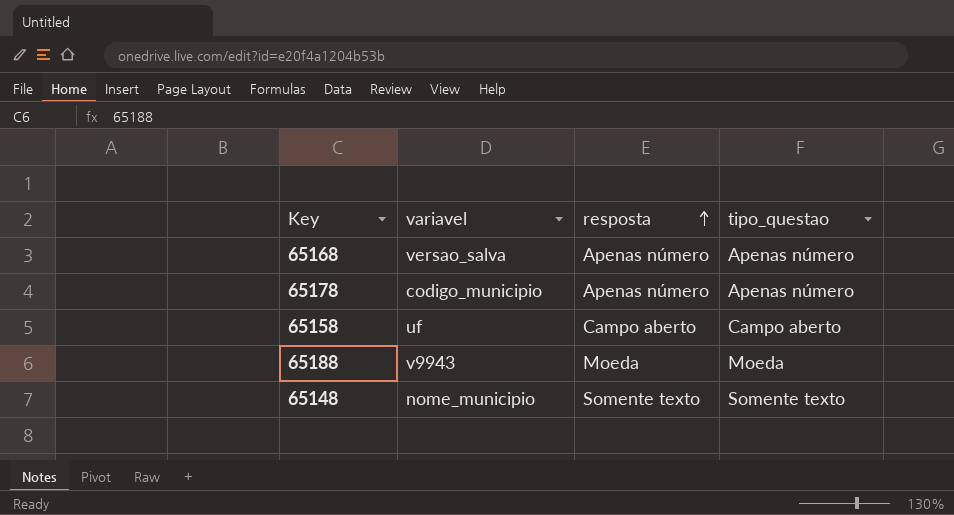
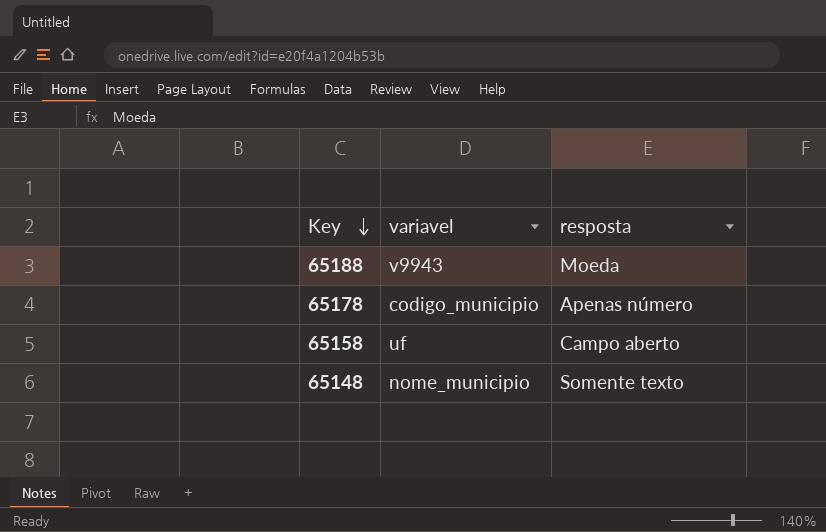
row order: resposta ascending -> Key descending
column tipo_questao | position: 4 -> none
row 65168: versao_salva | Apenas número | Apenas número -> none

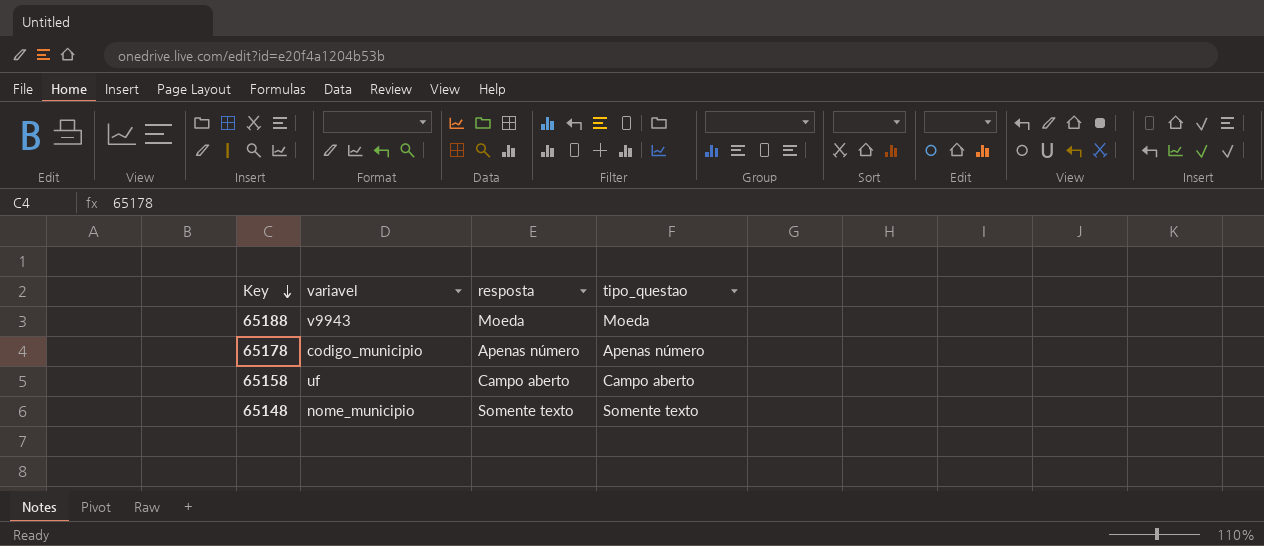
column tipo_questao | position: none -> 4

